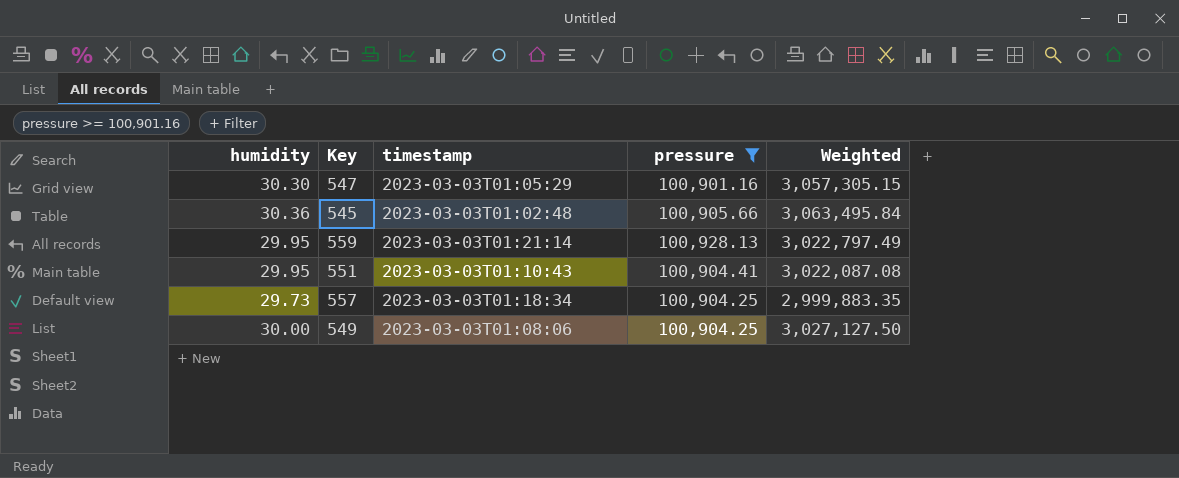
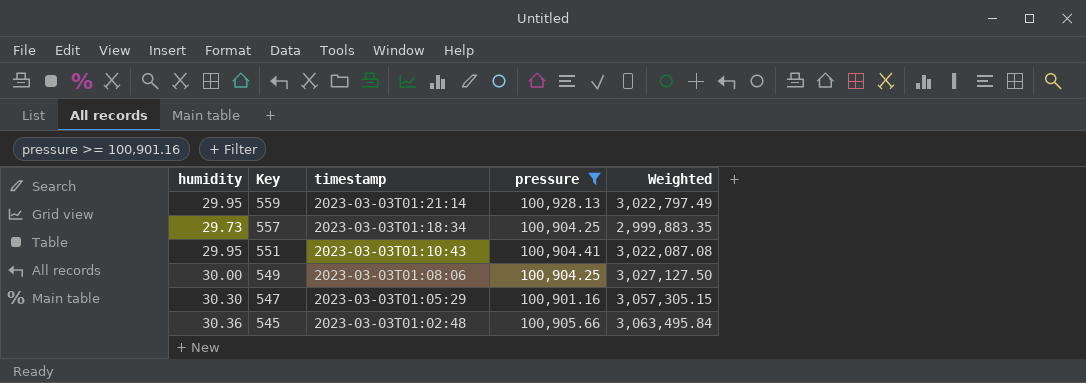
row order: none -> Key descending

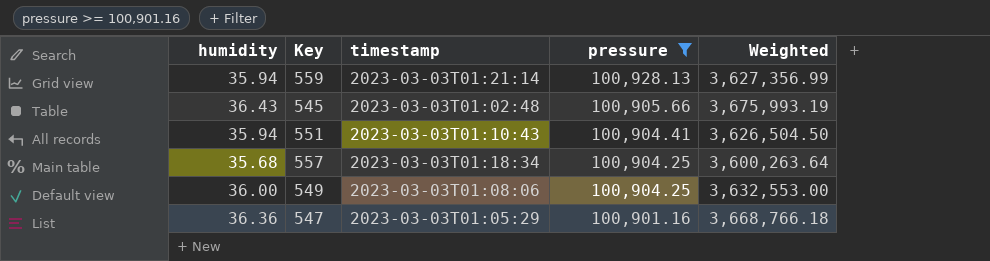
row order: Key descending -> pressure descending
559 | humidity: 29.95 -> 35.94
559 | Weighted: 3,022,797.49 -> 3,627,356.99
545 | humidity: 30.36 -> 36.43
545 | Weighted: 3,063,495.84 -> 3,675,993.19
551 | humidity: 29.95 -> 35.94
551 | Weighted: 3,022,087.08 -> 3,626,504.50
557 | humidity: 29.73 -> 35.68
557 | Weighted: 2,999,883.35 -> 3,600,263.64
549 | humidity: 30.00 -> 36.00
549 | Weighted: 3,027,127.50 -> 3,632,553.00
547 | humidity: 30.30 -> 36.36
547 | Weighted: 3,057,305.15 -> 3,668,766.18

